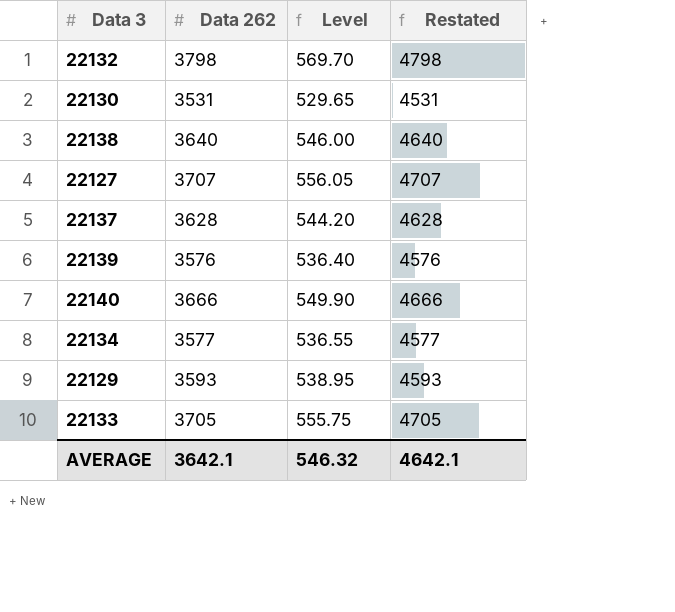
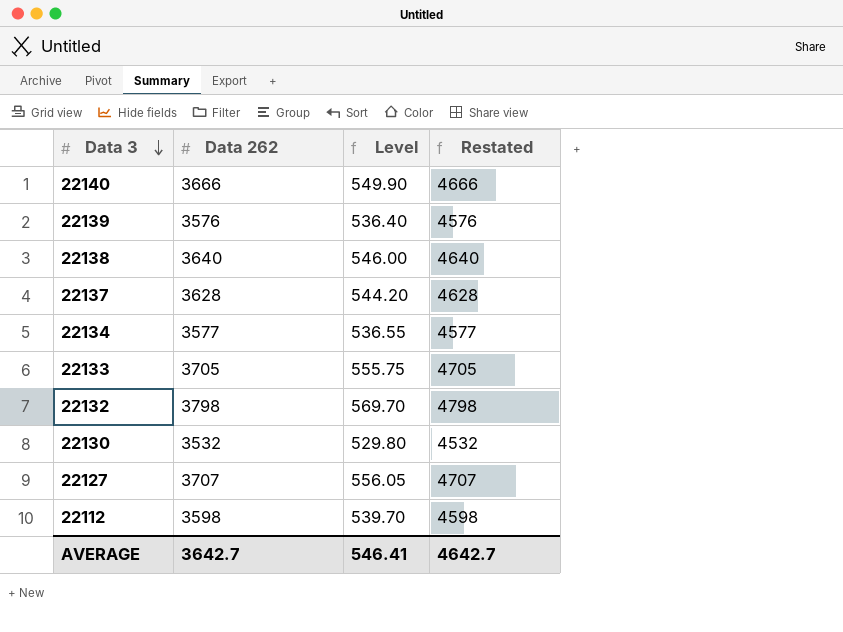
row order: none -> Data 3 descending
row 22129: 3593 | 538.95 | 4593 -> none
22130 | Data 262: 3531 -> 3532
22130 | Level: 529.65 -> 529.80
22130 | Restated: 4531 -> 4532
row 22112: none -> 3598 | 539.70 | 4598
AVERAGE | Data 262: 3642.1 -> 3642.7
AVERAGE | Level: 546.32 -> 546.41
AVERAGE | Restated: 4642.1 -> 4642.7

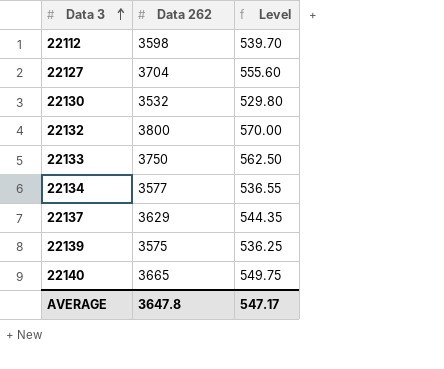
row order: Data 3 descending -> Data 3 ascending
column Restated | formula: [Data 262] + 1000 -> none
row 22138: 3640 | 546.00 | 4640 -> none
22127 | Data 262: 3707 -> 3704
22127 | Level: 556.05 -> 555.60
22132 | Data 262: 3798 -> 3800
22132 | Level: 569.70 -> 570.00
22133 | Data 262: 3705 -> 3750
22133 | Level: 555.75 -> 562.50
22137 | Data 262: 3628 -> 3629
22137 | Level: 544.20 -> 544.35
22139 | Data 262: 3576 -> 3575
22139 | Level: 536.40 -> 536.25
22140 | Data 262: 3666 -> 3665
22140 | Level: 549.90 -> 549.75
AVERAGE | Data 262: 3642.7 -> 3647.8
AVERAGE | Level: 546.41 -> 547.17

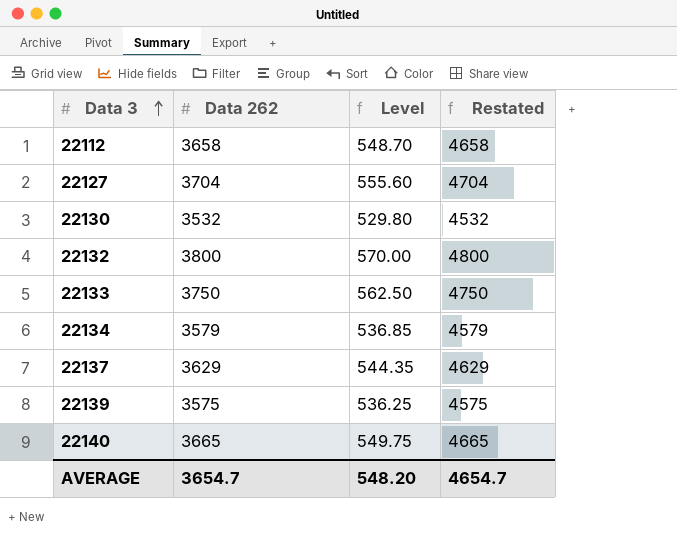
column Restated | formula: none -> [Data 262] + 1000
22112 | Data 262: 3598 -> 3658
22112 | Level: 539.70 -> 548.70
22134 | Data 262: 3577 -> 3579
22134 | Level: 536.55 -> 536.85
AVERAGE | Data 262: 3647.8 -> 3654.7
AVERAGE | Level: 547.17 -> 548.20

